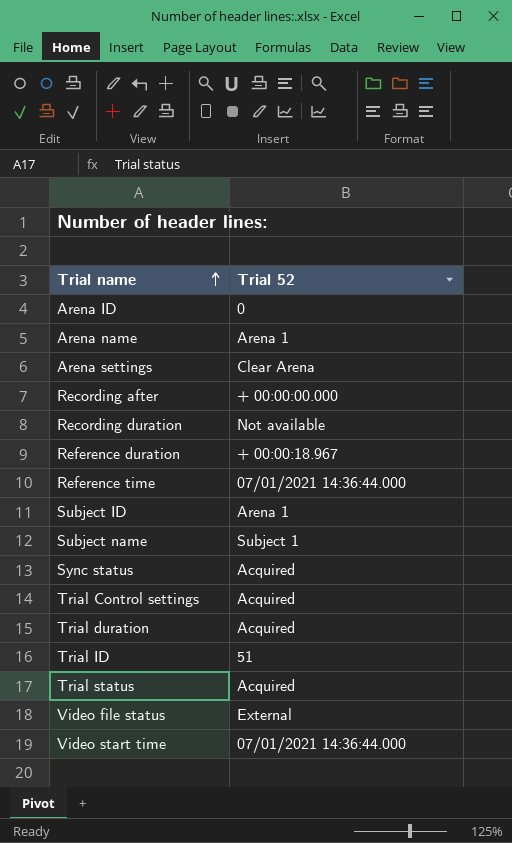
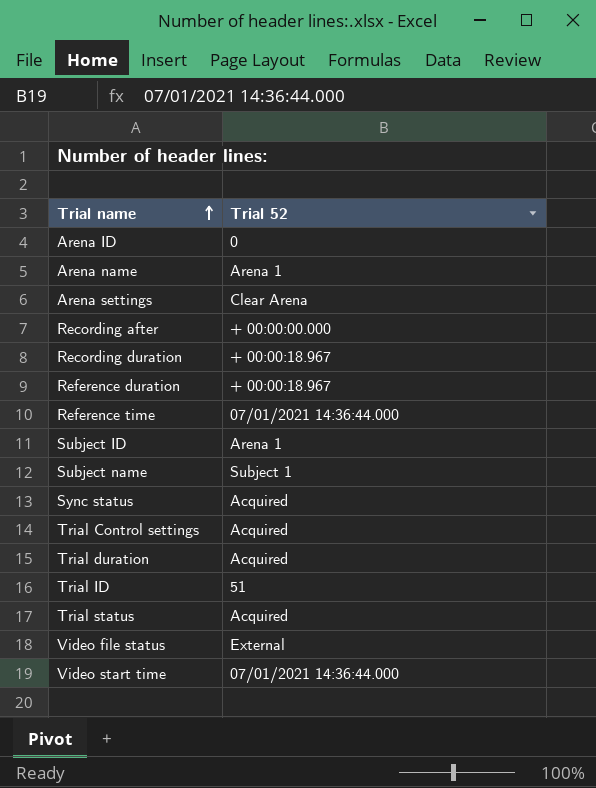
Recording duration | Trial 52: Not available -> + 00:00:18.967

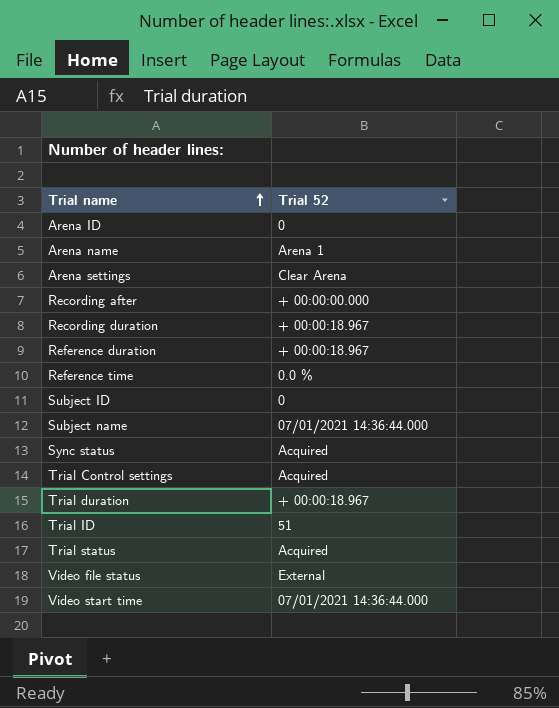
Reference time | Trial 52: 07/01/2021 14:36:44.000 -> 0.0 %
Subject ID | Trial 52: Arena 1 -> 0
Subject name | Trial 52: Subject 1 -> 07/01/2021 14:36:44.000
Trial duration | Trial 52: Acquired -> + 00:00:18.967

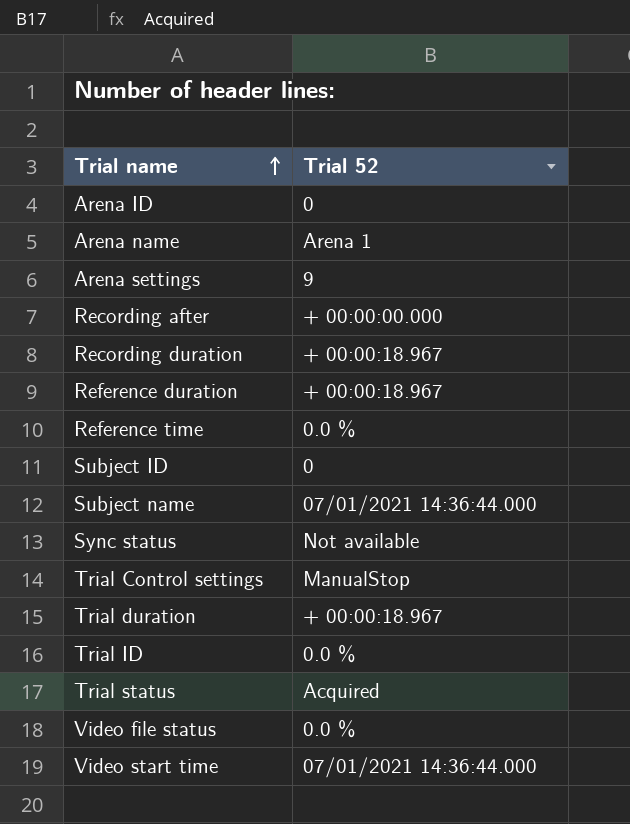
Arena settings | Trial 52: Clear Arena -> 9
Sync status | Trial 52: Acquired -> Not available
Trial Control settings | Trial 52: Acquired -> ManualStop
Trial ID | Trial 52: 51 -> 0.0 %
Video file status | Trial 52: External -> 0.0 %

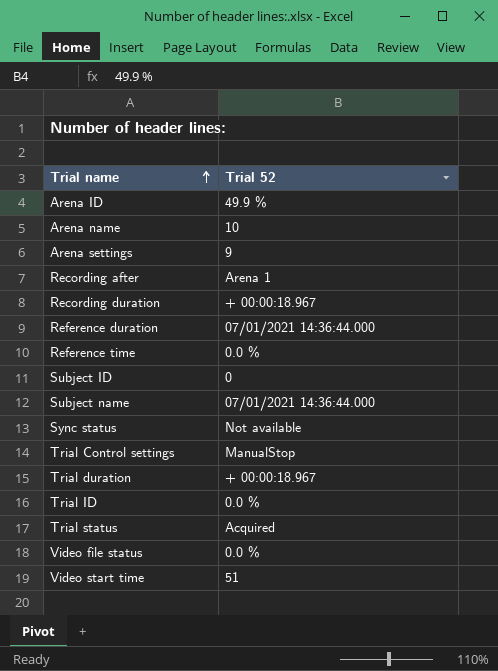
Arena ID | Trial 52: 0 -> 49.9 %
Arena name | Trial 52: Arena 1 -> 10
Recording after | Trial 52: + 00:00:00.000 -> Arena 1
Reference duration | Trial 52: + 00:00:18.967 -> 07/01/2021 14:36:44.000
Video start time | Trial 52: 07/01/2021 14:36:44.000 -> 51

